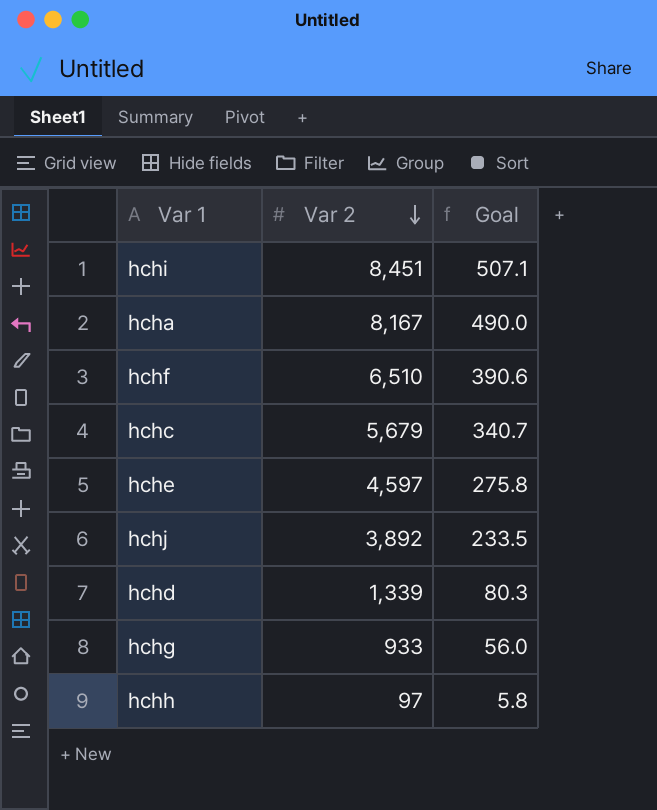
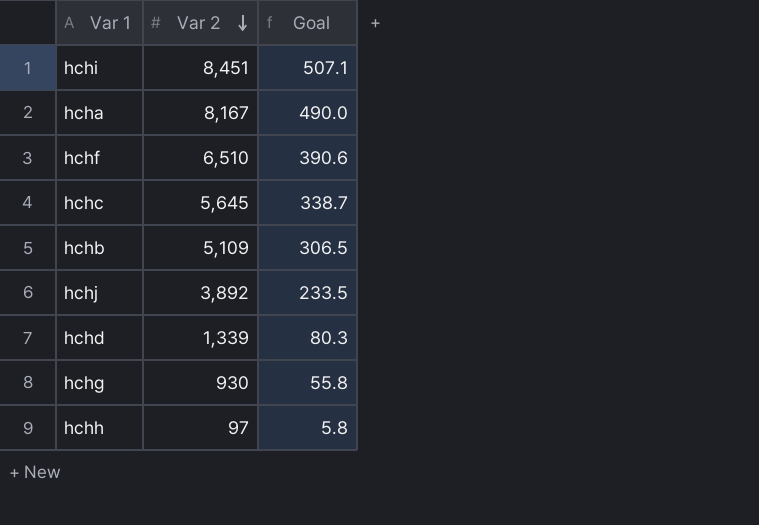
row hche: 4,597 | 275.8 -> none
hchc | Var 2: 5,679 -> 5,645
hchc | Goal: 340.7 -> 338.7
row hchb: none -> 5,109 | 306.5
hchg | Var 2: 933 -> 930
hchg | Goal: 56.0 -> 55.8

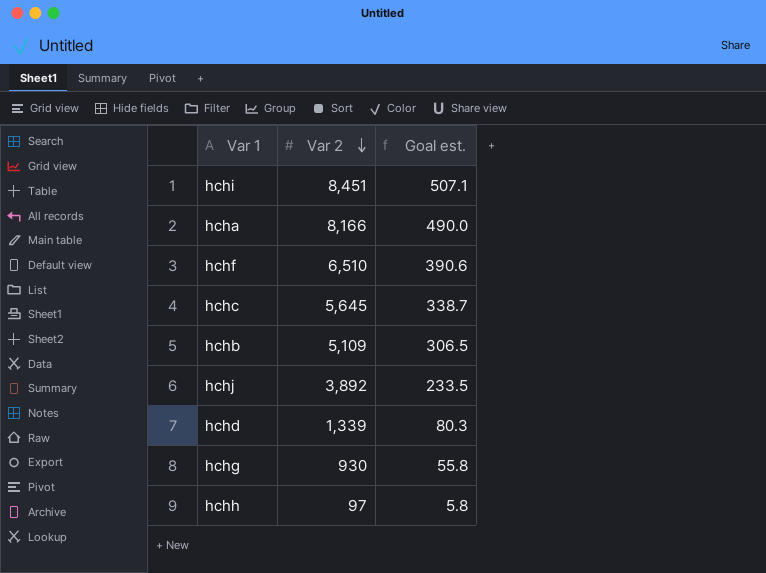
column name: Goal -> Goal est.
hcha | Var 2: 8,167 -> 8,166

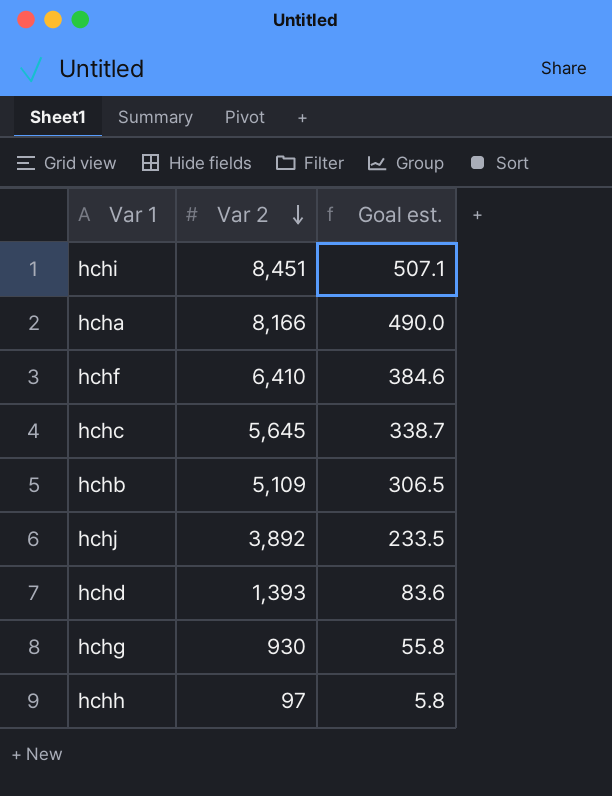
hchf | Var 2: 6,510 -> 6,410
hchf | Goal est.: 390.6 -> 384.6
hchd | Var 2: 1,339 -> 1,393
hchd | Goal est.: 80.3 -> 83.6

